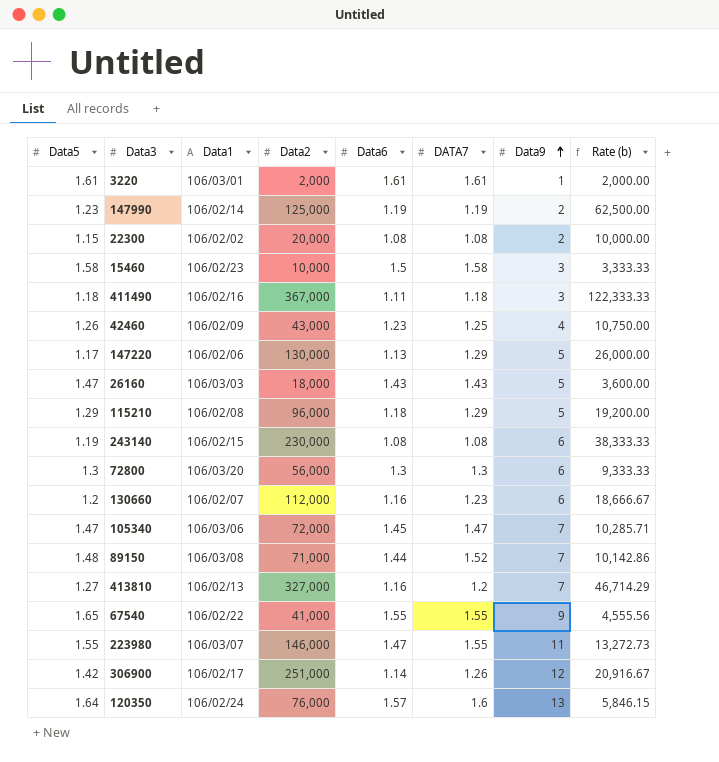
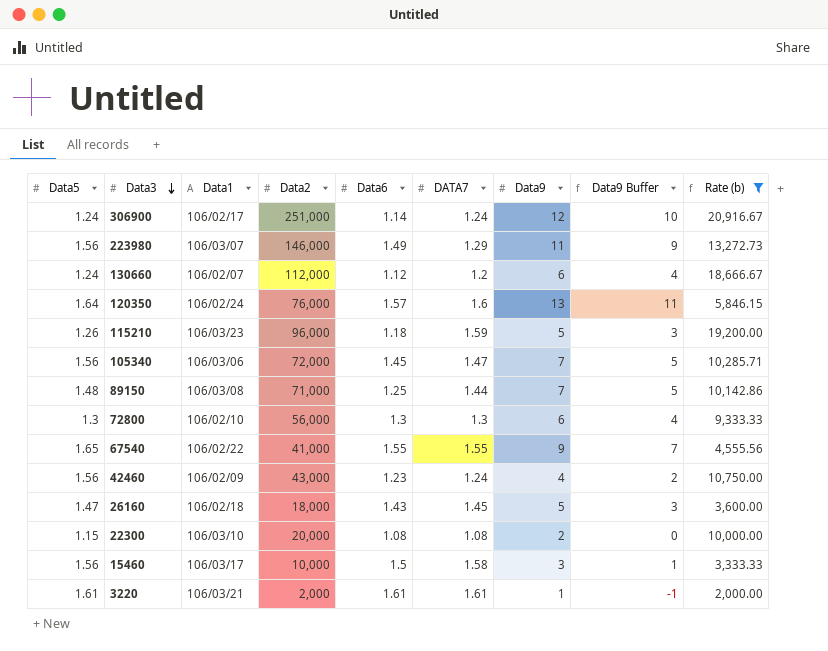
filter: none -> Rate (b) <= 20,916.67
row order: Data9 ascending -> Data3 descending
column Data9 Buffer | formula: none -> [Data9] - 2
306900 | Data5: 1.42 -> 1.24
306900 | DATA7: 1.26 -> 1.24
223980 | Data5: 1.55 -> 1.56
223980 | Data6: 1.47 -> 1.49
223980 | DATA7: 1.55 -> 1.29
130660 | Data5: 1.2 -> 1.24
130660 | Data6: 1.16 -> 1.12
130660 | DATA7: 1.23 -> 1.2
115210 | Data5: 1.29 -> 1.26
115210 | Data1: 106/02/08 -> 106/03/23
115210 | DATA7: 1.29 -> 1.59
105340 | Data5: 1.47 -> 1.56
89150 | Data6: 1.44 -> 1.25
89150 | DATA7: 1.52 -> 1.44
72800 | Data1: 106/03/20 -> 106/02/10
42460 | Data5: 1.26 -> 1.56
42460 | DATA7: 1.25 -> 1.24
26160 | Data1: 106/03/03 -> 106/02/18
26160 | DATA7: 1.43 -> 1.45
22300 | Data1: 106/02/02 -> 106/03/10
15460 | Data5: 1.58 -> 1.56
15460 | Data1: 106/02/23 -> 106/03/17
3220 | Data1: 106/03/01 -> 106/03/21

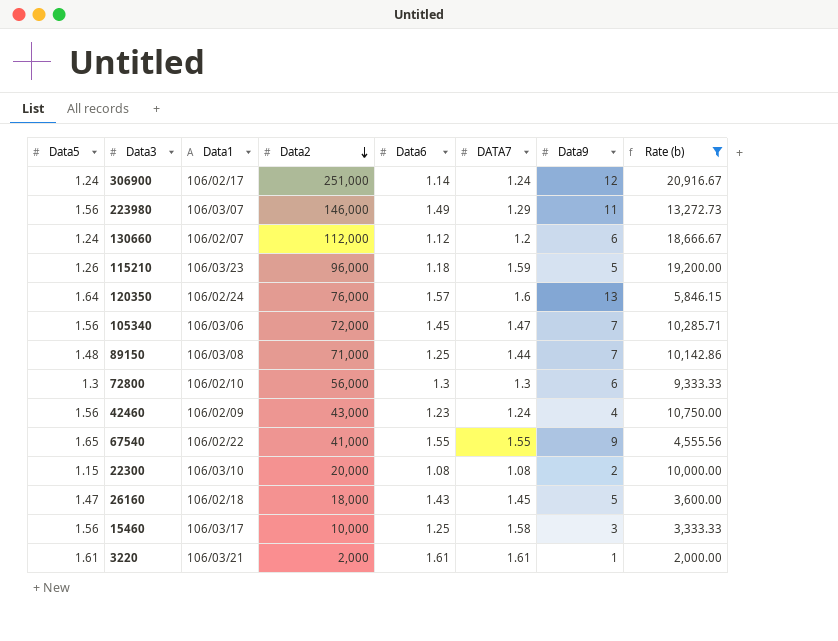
row order: Data3 descending -> Data2 descending
column Data9 Buffer | formula: [Data9] - 2 -> none
15460 | Data6: 1.5 -> 1.25

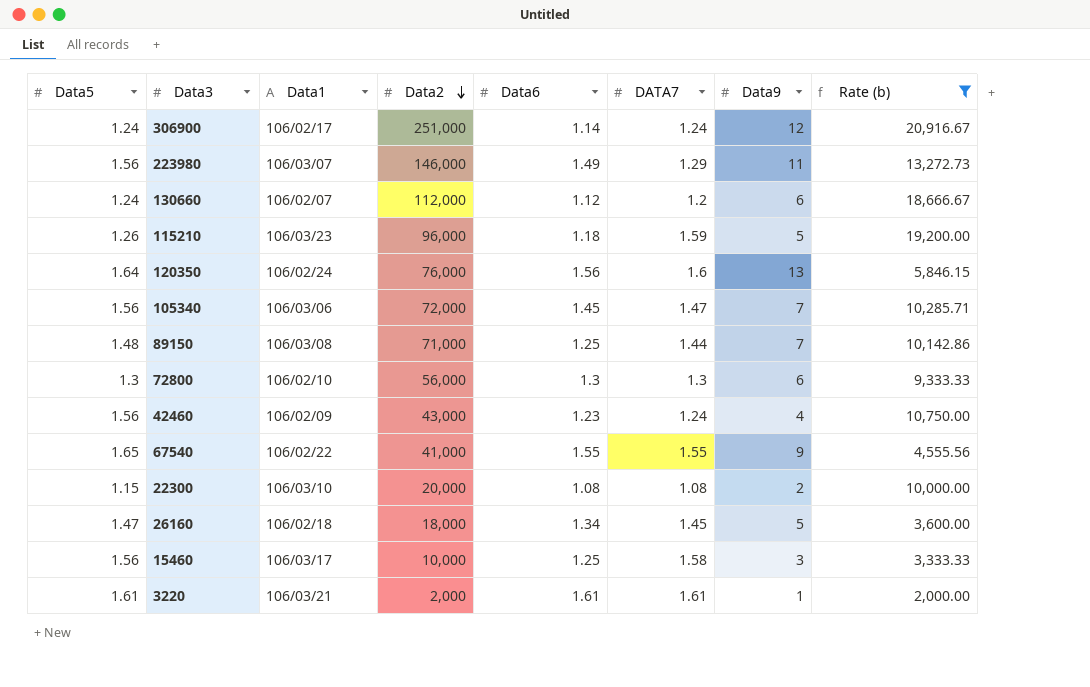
120350 | Data6: 1.57 -> 1.56
26160 | Data6: 1.43 -> 1.34

